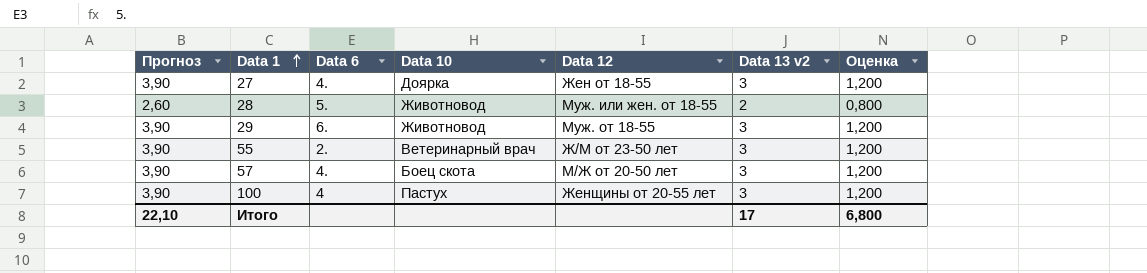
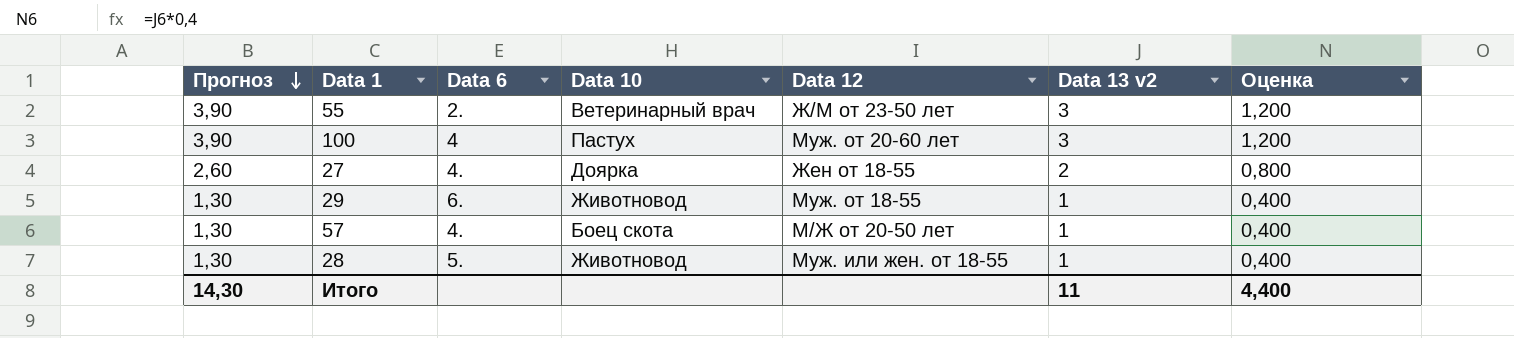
row order: Data 1 ascending -> Прогноз descending
100 | Data 12: Женщины от 20-55 лет -> Муж. от 20-60 лет
27 | Прогноз: 3,90 -> 2,60
27 | Data 13 v2: 3 -> 2
27 | Оценка: 1,200 -> 0,800
29 | Прогноз: 3,90 -> 1,30
29 | Data 13 v2: 3 -> 1
29 | Оценка: 1,200 -> 0,400
57 | Прогноз: 3,90 -> 1,30
57 | Data 13 v2: 3 -> 1
57 | Оценка: 1,200 -> 0,400
28 | Прогноз: 2,60 -> 1,30
28 | Data 13 v2: 2 -> 1
28 | Оценка: 0,800 -> 0,400
Итого | Прогноз: 22,10 -> 14,30
Итого | Data 13 v2: 17 -> 11
Итого | Оценка: 6,800 -> 4,400

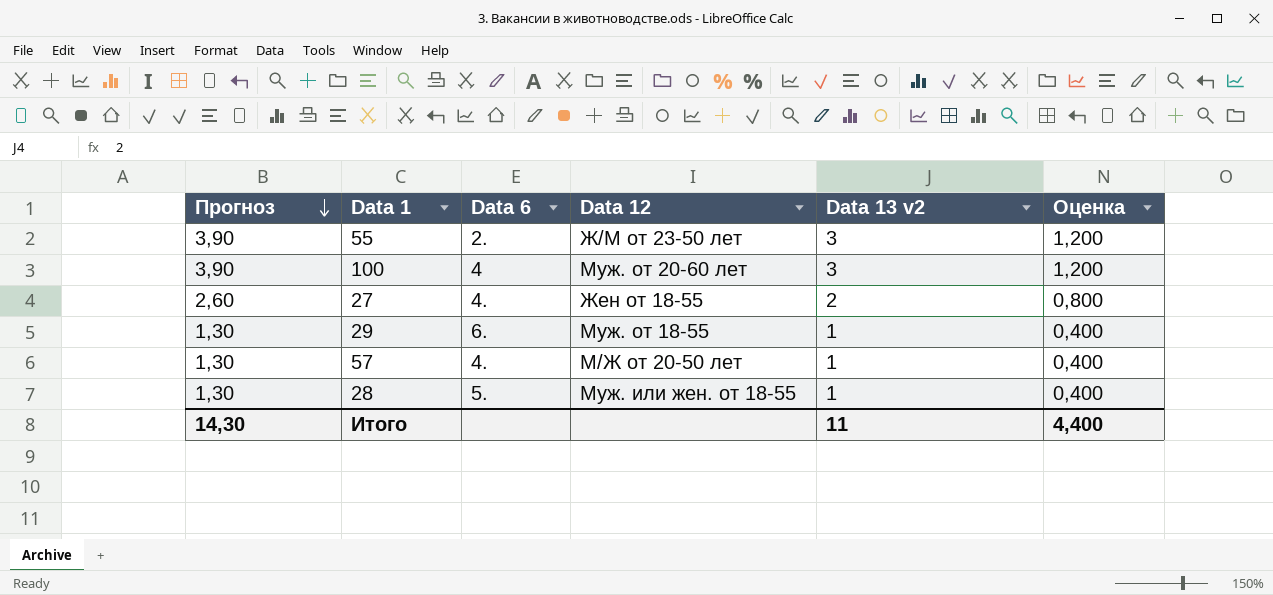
column Data 10 | position: 4 -> none

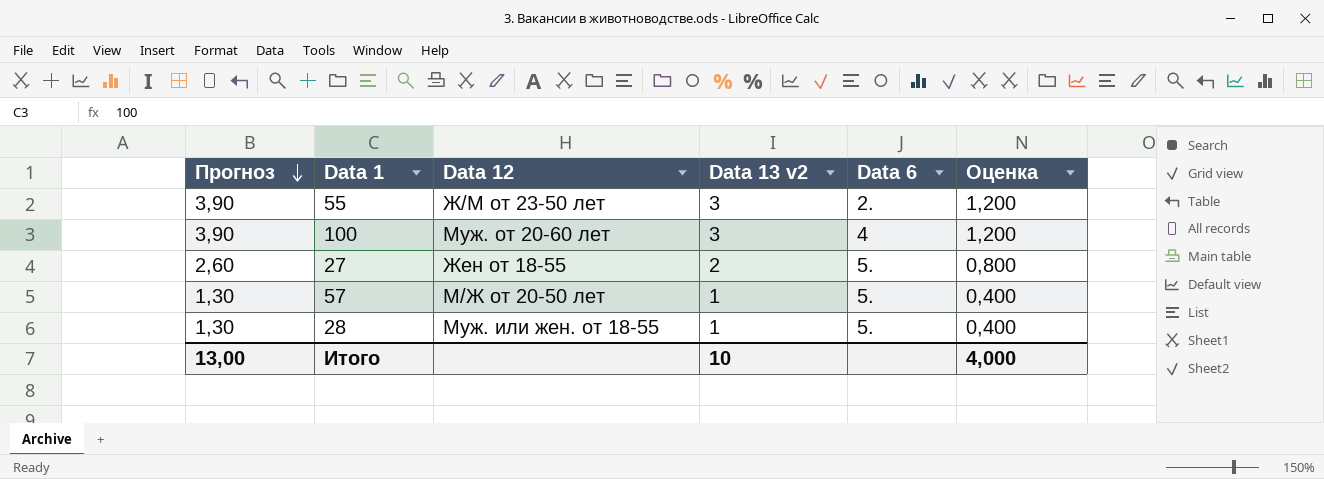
column Data 6 | position: 3 -> 5
row 29: 1,30 | 6. | Муж. от 18-55 | 1 | 0,400 -> none
27 | Data 6: 4. -> 5.
57 | Data 6: 4. -> 5.
Итого | Прогноз: 14,30 -> 13,00
Итого | Data 13 v2: 11 -> 10
Итого | Оценка: 4,400 -> 4,000

